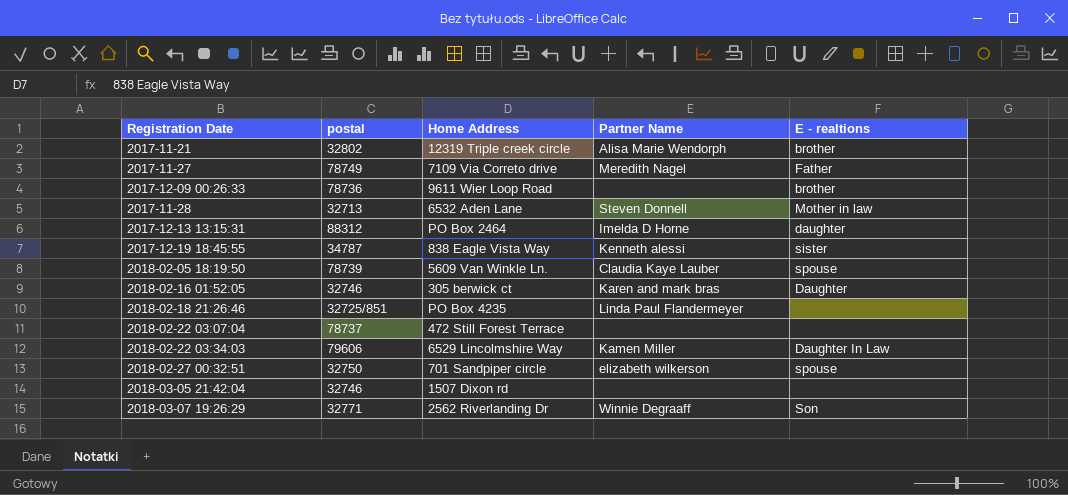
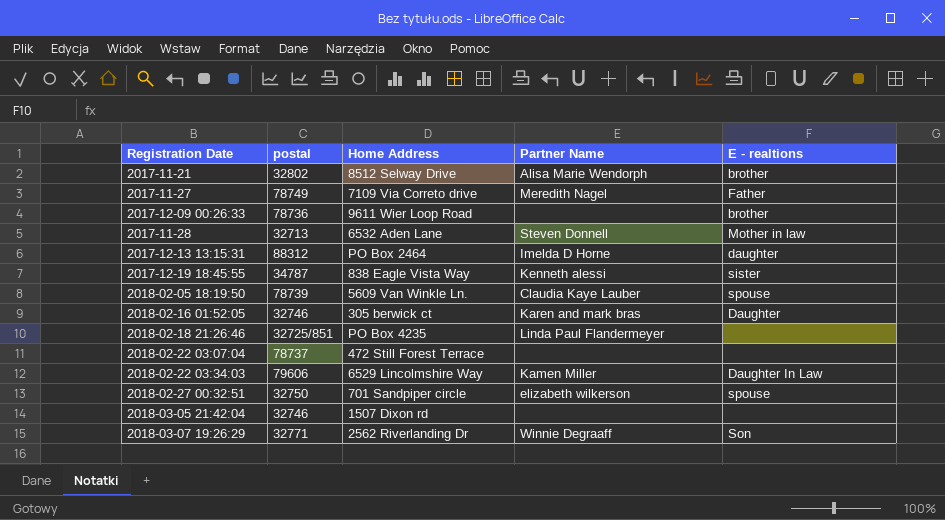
2017-11-21 | Home Address: 12319 Triple creek circle -> 8512 Selway Drive

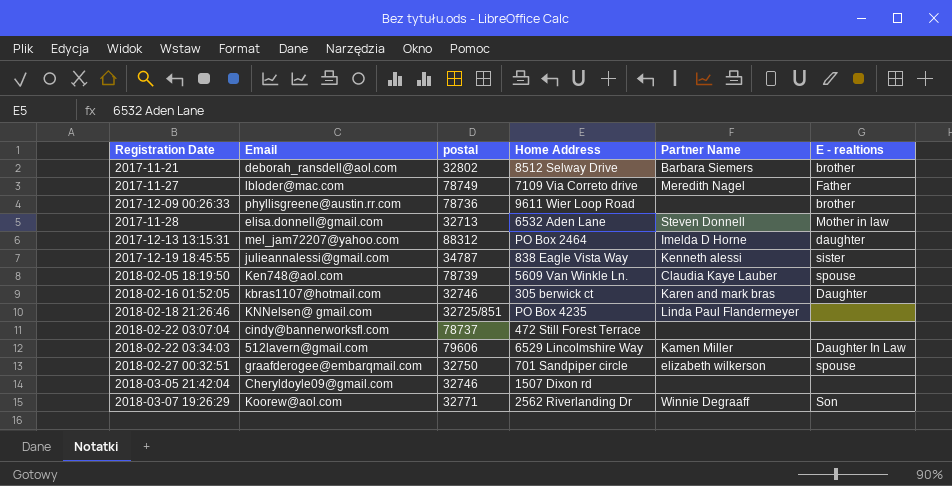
column Email | position: none -> 2
2017-11-21 | Partner Name: Alisa Marie Wendorph -> Barbara Siemers

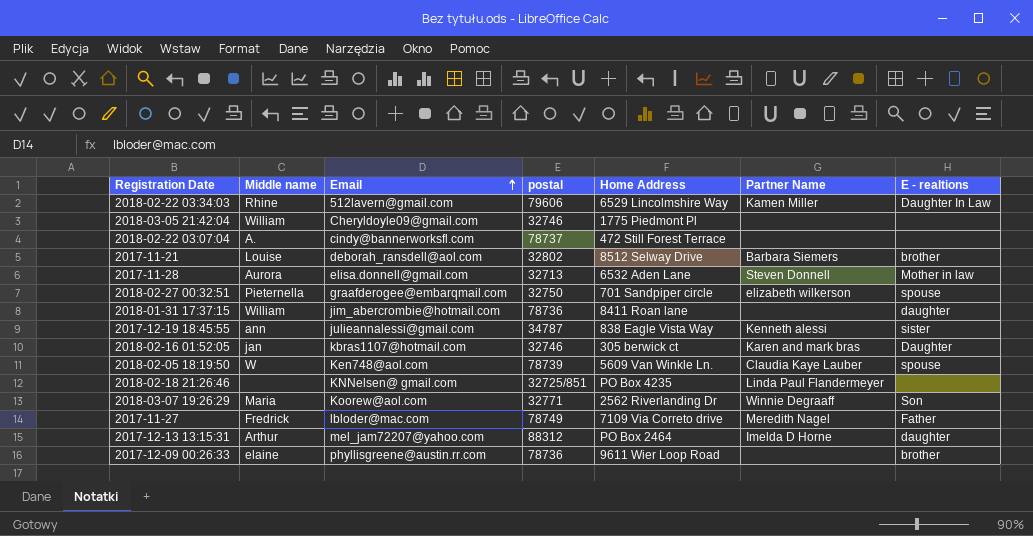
row order: none -> Email ascending
column Middle name | position: none -> 2
2018-03-05 21:42:04 | Home Address: 1507 Dixon rd -> 1775 Piedmont Pl
row 2018-01-31 17:37:15: none -> William | jim_abercrombie@hotmail.com | 78736 | 8411 Roan lane | none | daughter

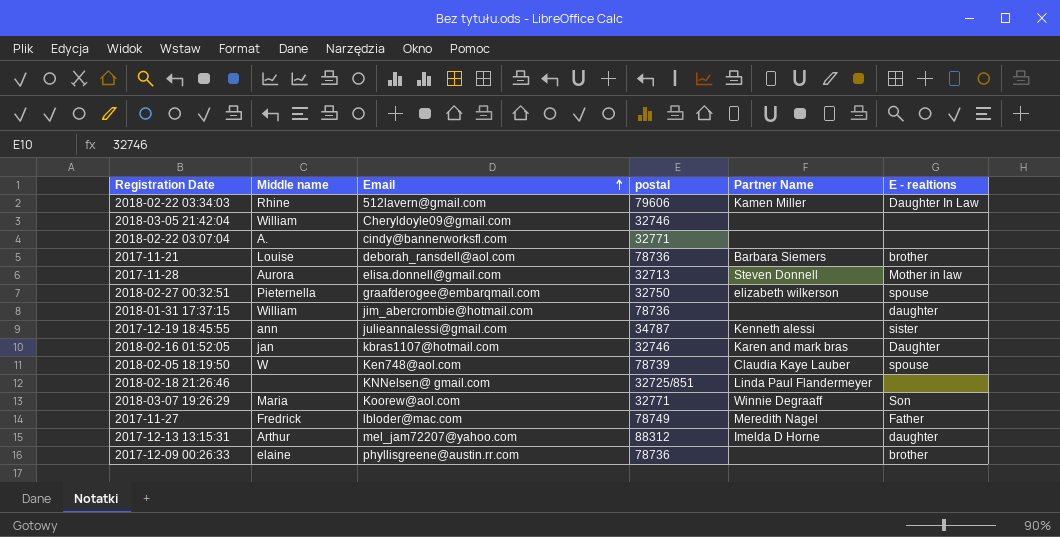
column Home Address | position: 5 -> none
2018-02-22 03:07:04 | postal: 78737 -> 32771
2017-11-21 | postal: 32802 -> 78736

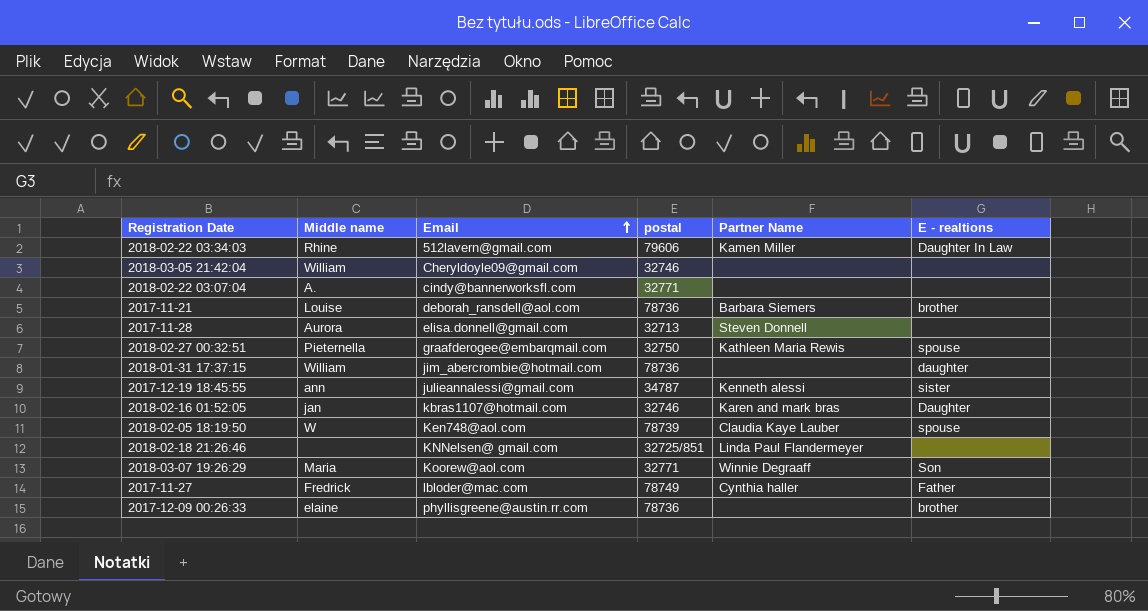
row 2017-12-13 13:15:31: Arthur | mel_jam72207@yahoo.com | 88312 | Imelda D Horne | daughter -> none
2017-11-28 | E - realtions: Mother in law -> none
2018-02-27 00:32:51 | Partner Name: elizabeth wilkerson -> Kathleen Maria Rewis
2017-11-27 | Partner Name: Meredith Nagel -> Cynthia haller

